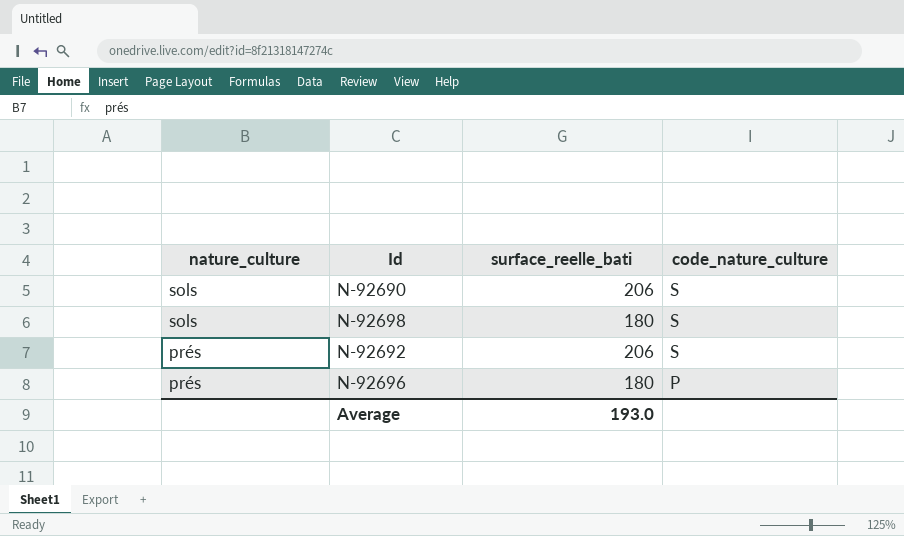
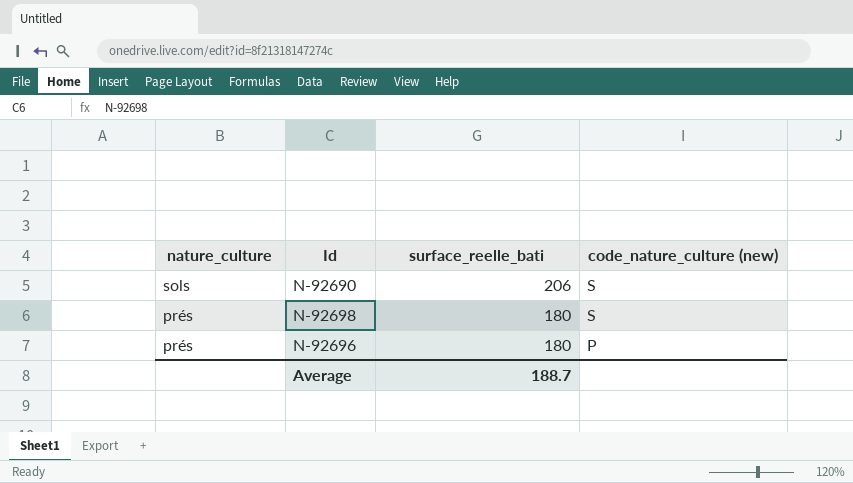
column name: code_nature_culture -> code_nature_culture (new)
row N-92692: prés | 206 | S -> none
N-92698 | nature_culture: sols -> prés
Average | surface_reelle_bati: 193.0 -> 188.7

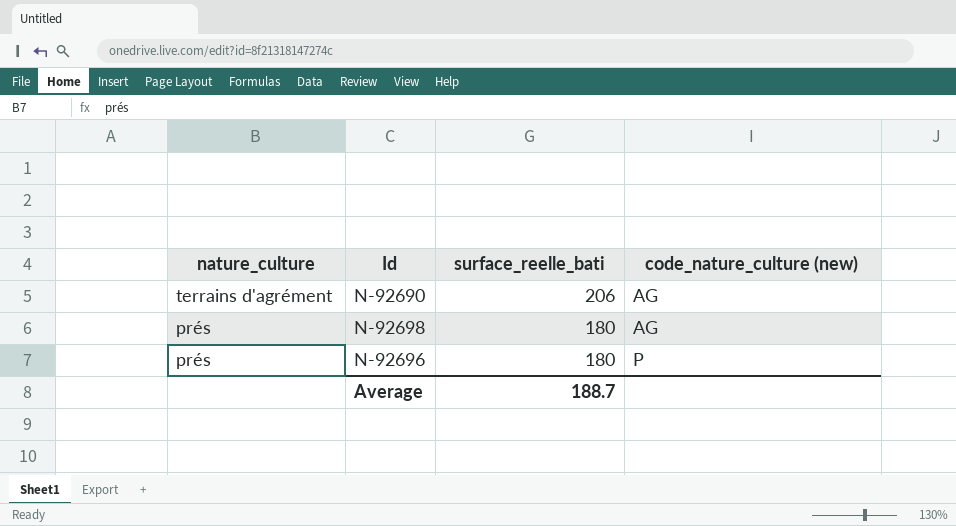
N-92690 | nature_culture: sols -> terrains d'agrément
N-92690 | code_nature_culture (new): S -> AG
N-92698 | code_nature_culture (new): S -> AG

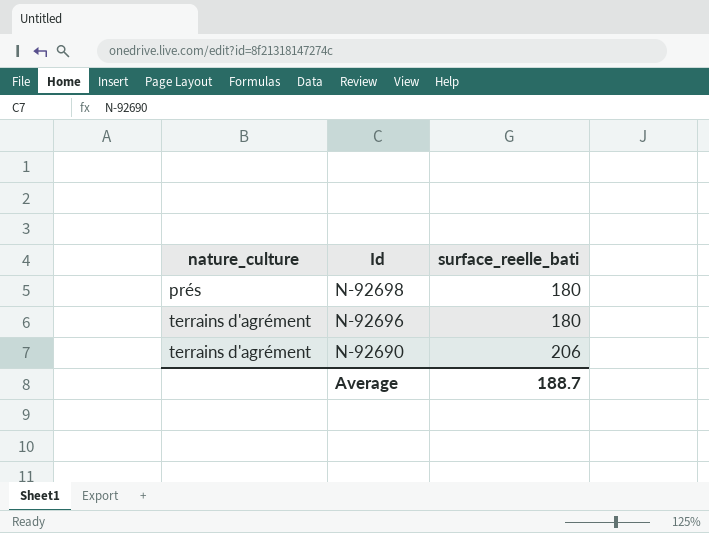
row order: nature_culture descending -> nature_culture ascending
column code_nature_culture (new) | position: 4 -> none
N-92696 | nature_culture: prés -> terrains d'agrément

